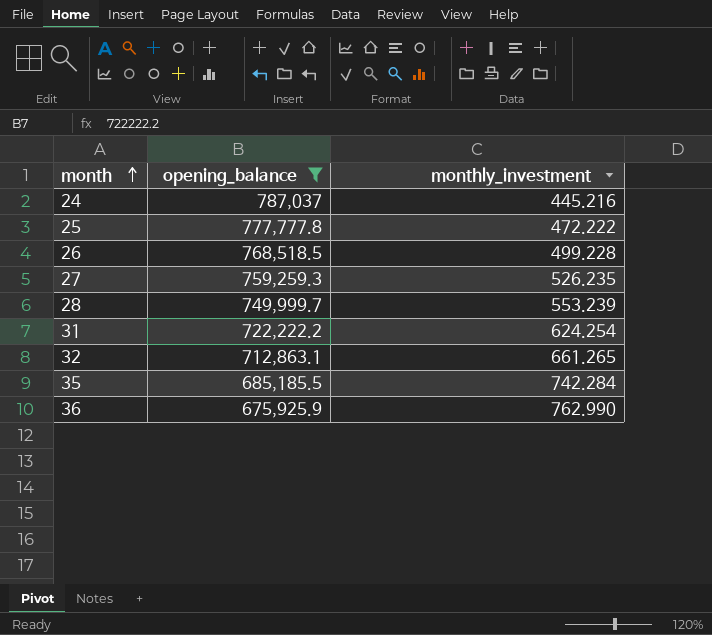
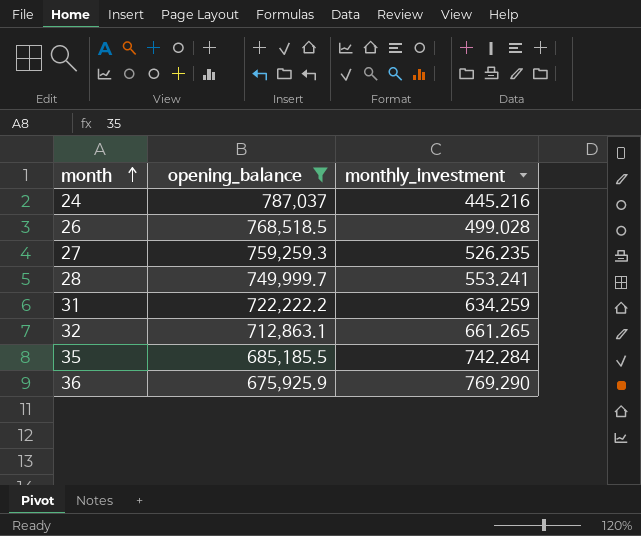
row 25: 777,777.8 | 472.222 -> none
26 | monthly_investment: 499.228 -> 499.028
28 | monthly_investment: 553.239 -> 553.241
31 | monthly_investment: 624.254 -> 634.259
36 | monthly_investment: 762.990 -> 769.290

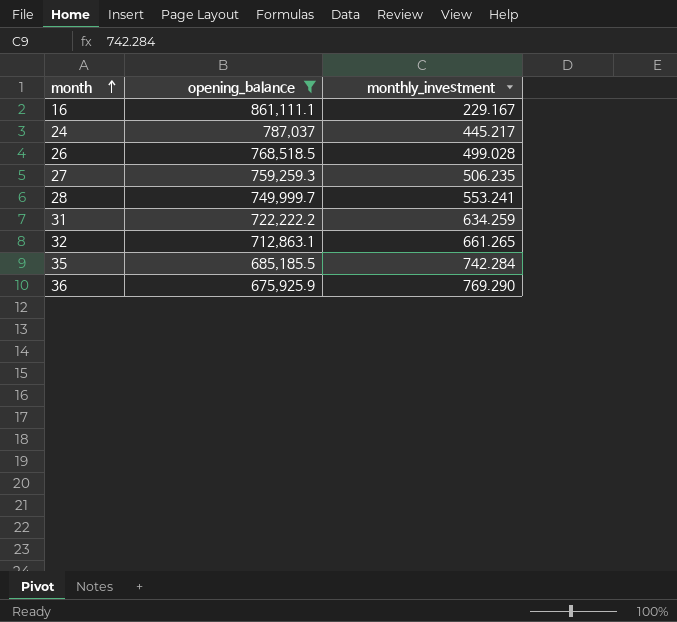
row 16: none -> 861,111.1 | 229.167
24 | monthly_investment: 445.216 -> 445.217
27 | monthly_investment: 526.235 -> 506.235

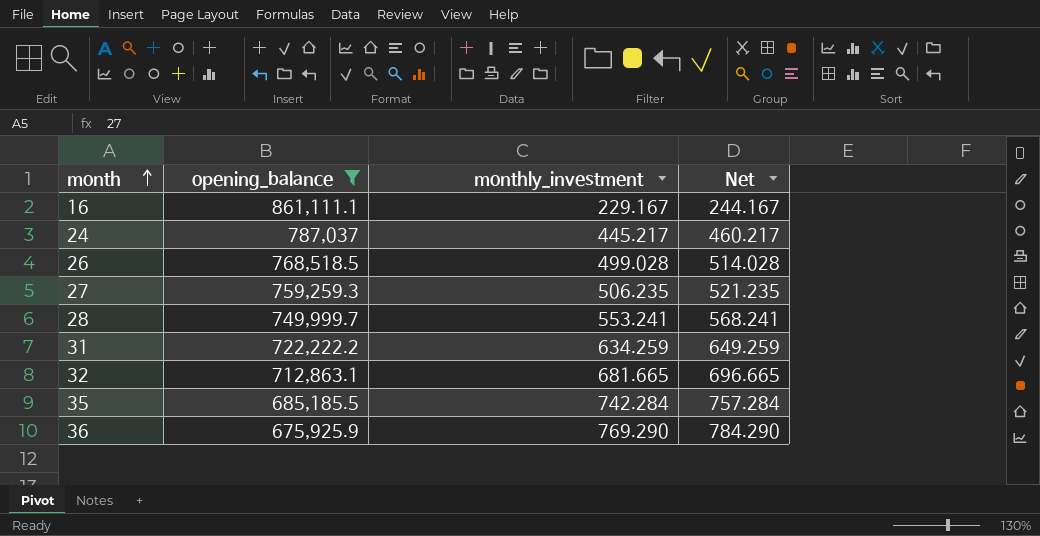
column Net | formula: none -> [monthly_investment] + 15
32 | monthly_investment: 661.265 -> 681.665

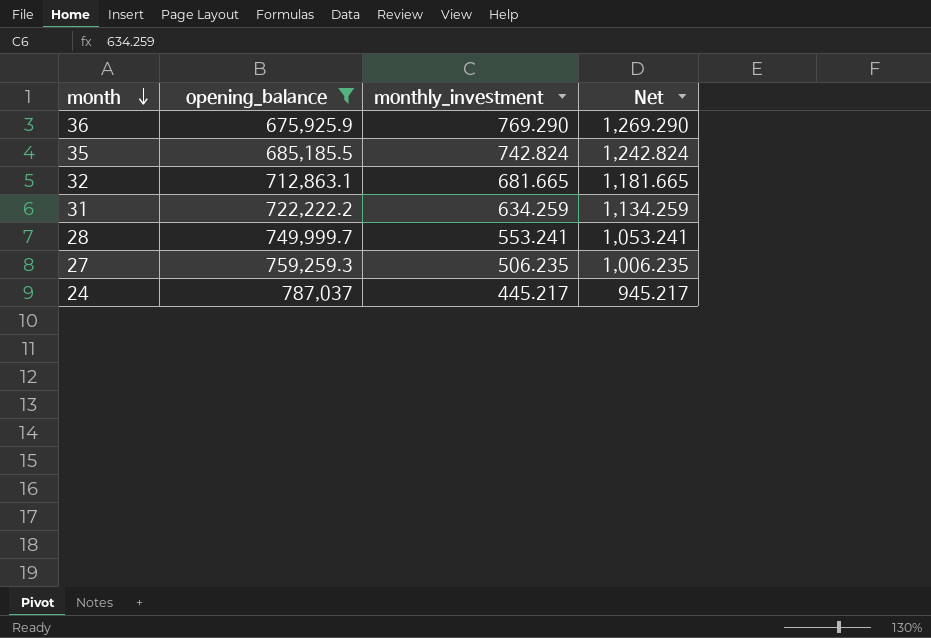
row order: month ascending -> month descending
column Net | formula: [monthly_investment] + 15 -> [monthly_investment] + 500
row 16: 861,111.1 | 229.167 | 244.167 -> none
row 26: 768,518.5 | 499.028 | 514.028 -> none
35 | monthly_investment: 742.284 -> 742.824

